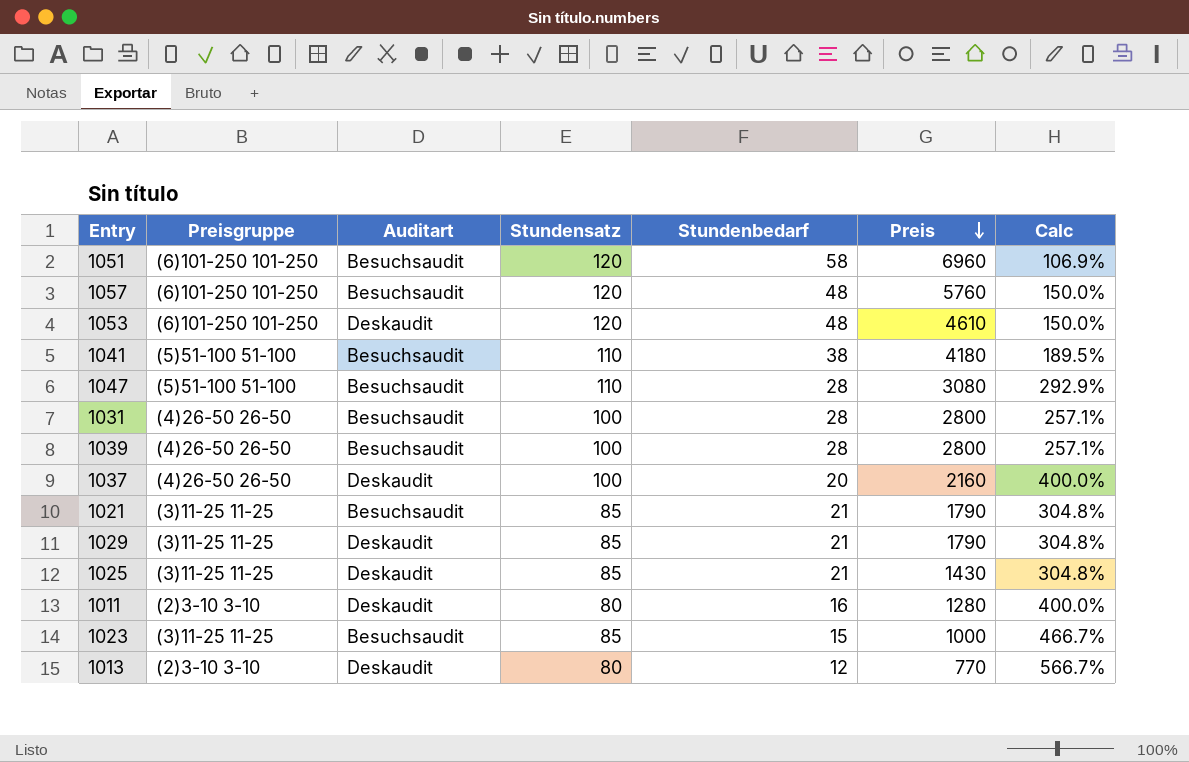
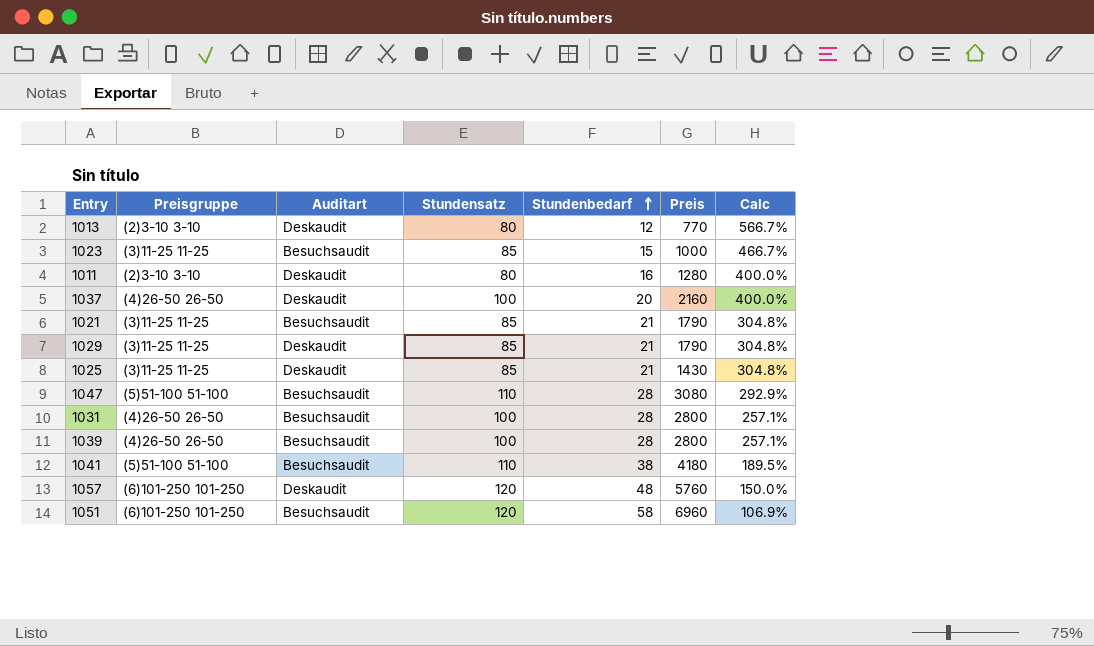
row order: Preis descending -> Stundenbedarf ascending
row 1053: (6)101-250 101-250 | Deskaudit | 120 | 48 | 4610 | 150.0% -> none
1057 | Auditart: Besuchsaudit -> Deskaudit

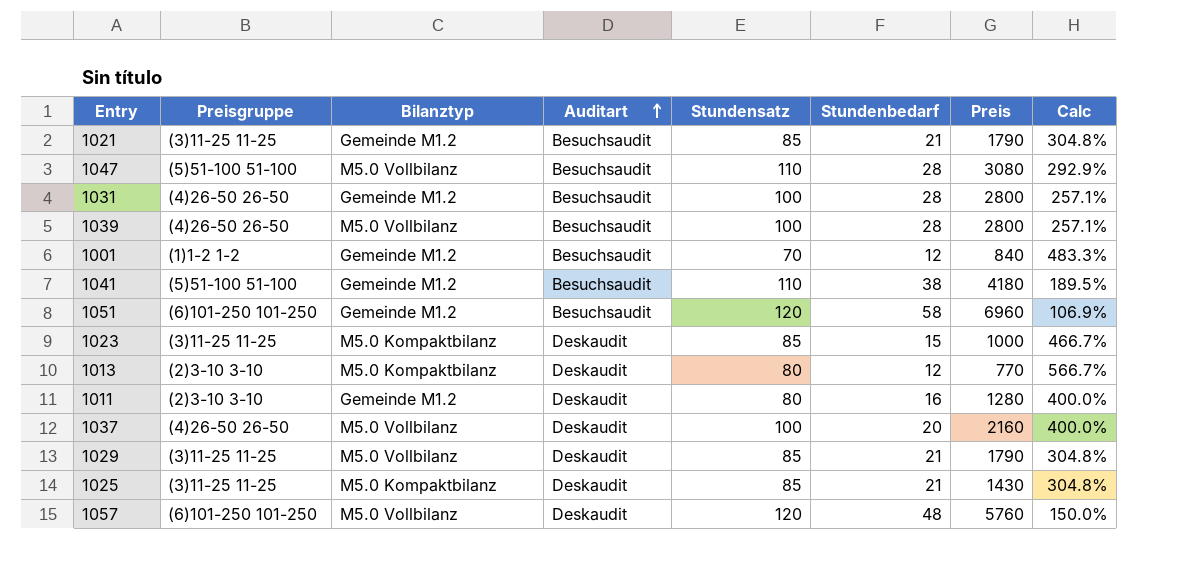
row order: Stundenbedarf ascending -> Auditart ascending
column Bilanztyp | position: none -> 3
row 1001: none -> (1)1-2 1-2 | Gemeinde M1.2 | Besuchsaudit | 70 | 12 | 840 | 483.3%
1023 | Auditart: Besuchsaudit -> Deskaudit

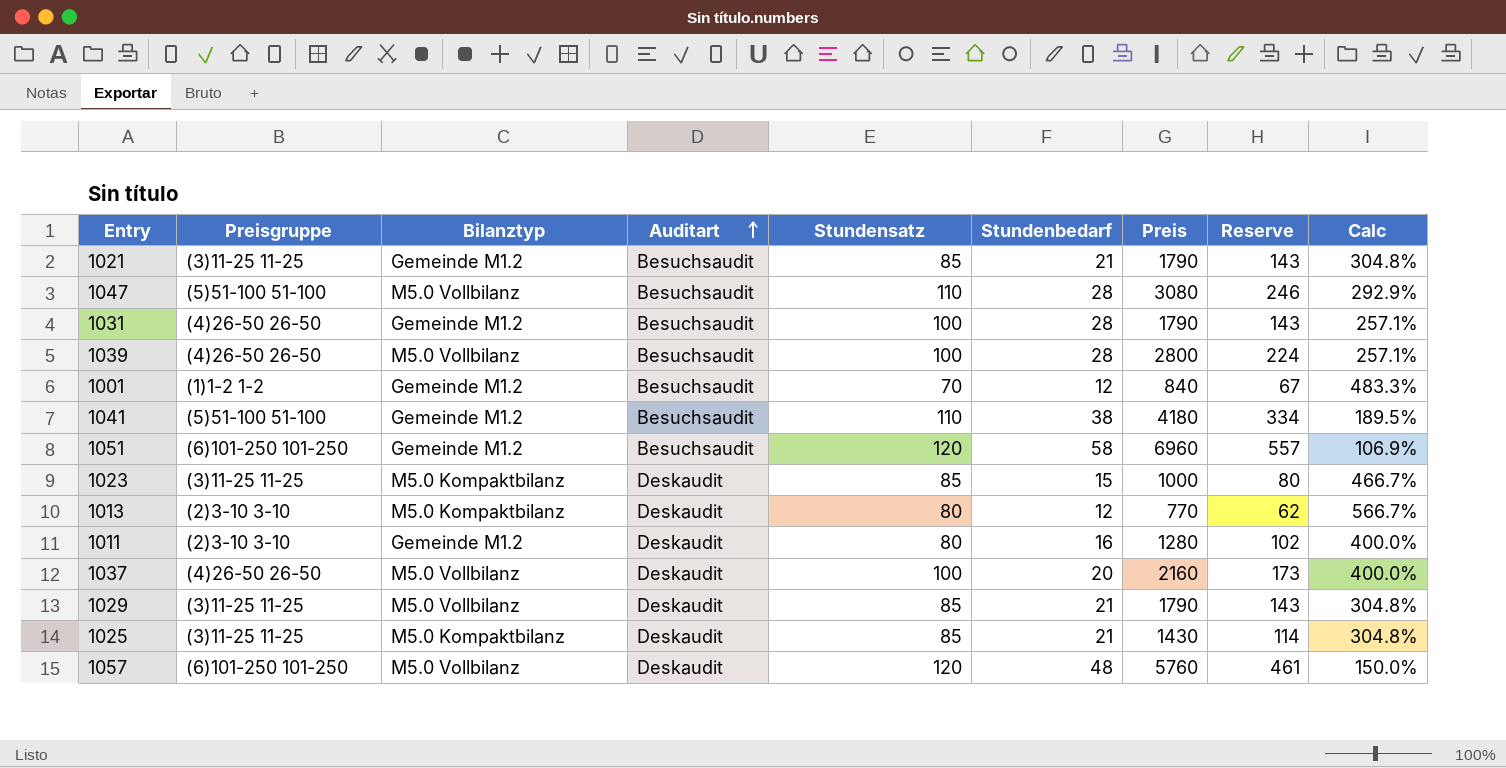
column Reserve | formula: none -> [Preis] * 0.08
1031 | Preis: 2800 -> 1790

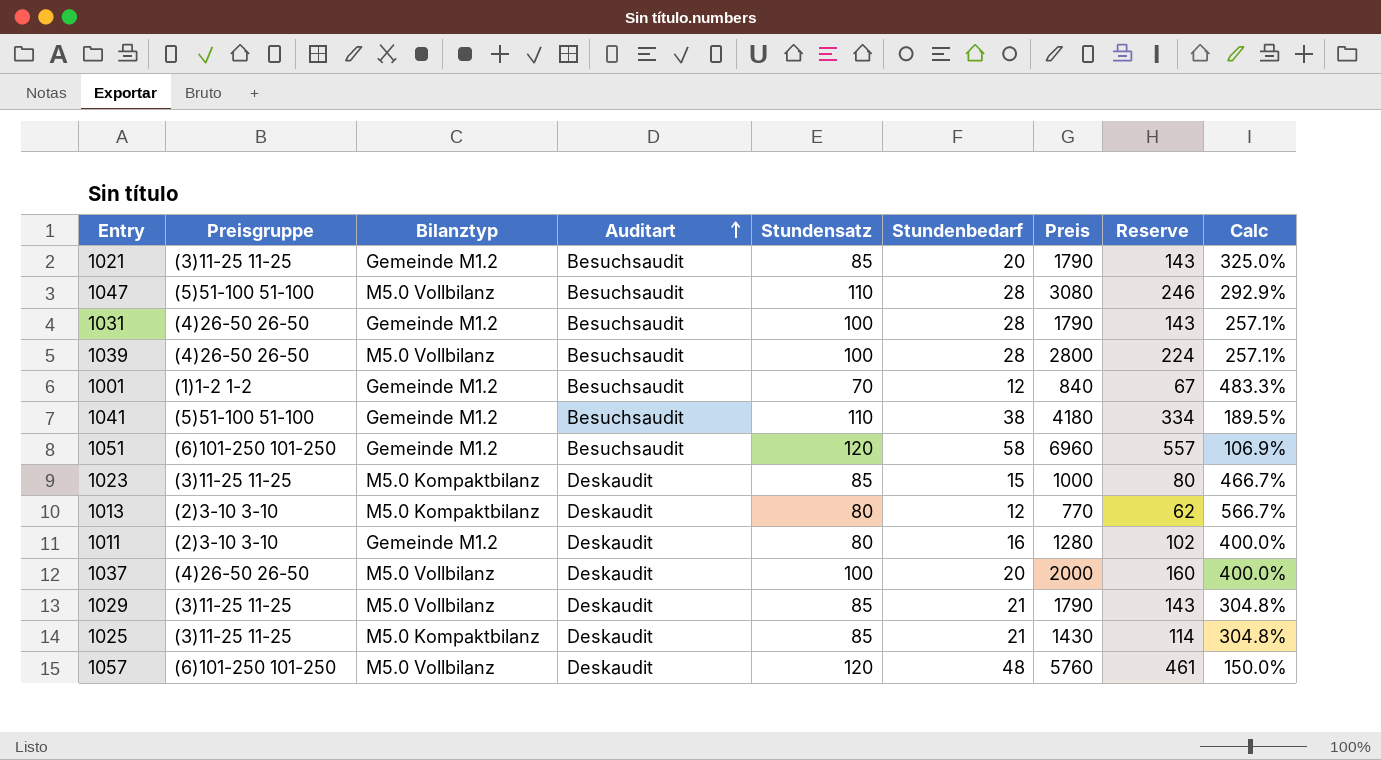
1021 | Stundenbedarf: 21 -> 20
1021 | Calc: 304.8% -> 325.0%
1037 | Preis: 2160 -> 2000
1037 | Reserve: 173 -> 160

